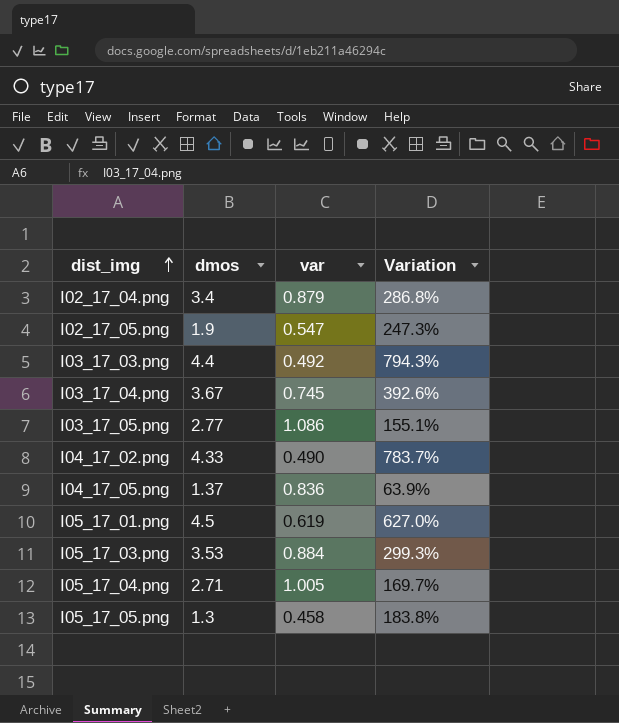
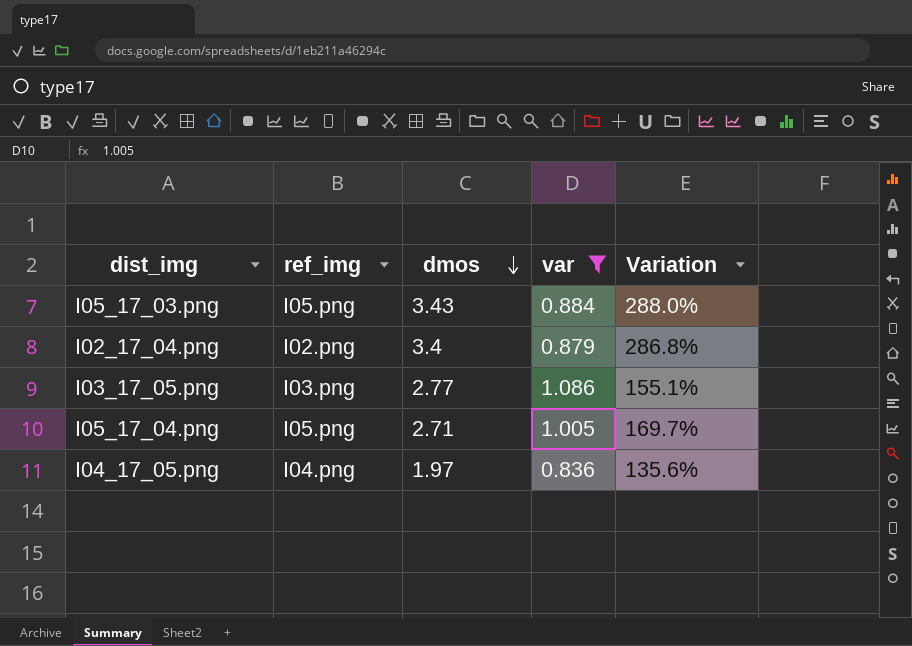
filter: none -> var >= 0.836
row order: dist_img ascending -> dmos descending
column ref_img | position: none -> 2
I05_17_03.png | dmos: 3.53 -> 3.43
I05_17_03.png | Variation: 299.3% -> 288.0%
I04_17_05.png | dmos: 1.37 -> 1.97
I04_17_05.png | Variation: 63.9% -> 135.6%

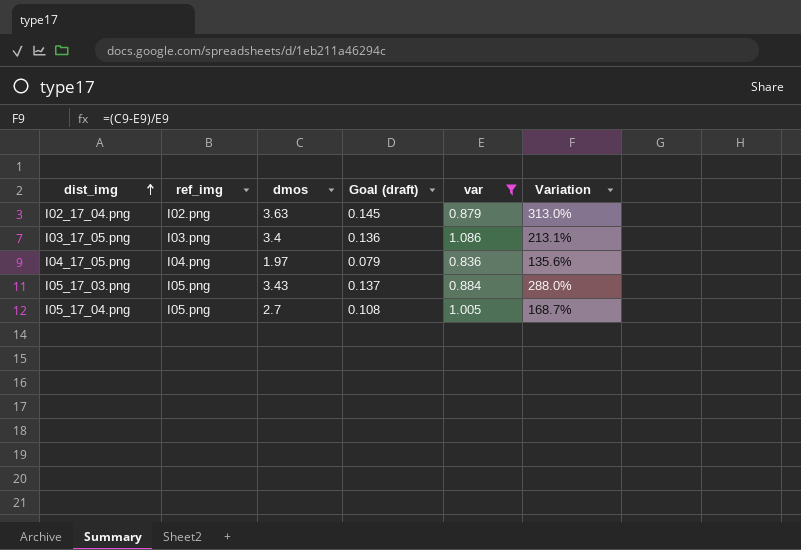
row order: dmos descending -> dist_img ascending
column Goal (draft) | formula: none -> [dmos] * 0.04
I02_17_04.png | dmos: 3.4 -> 3.63
I02_17_04.png | Variation: 286.8% -> 313.0%
I03_17_05.png | dmos: 2.77 -> 3.4
I03_17_05.png | Variation: 155.1% -> 213.1%
I05_17_04.png | dmos: 2.71 -> 2.7
I05_17_04.png | Variation: 169.7% -> 168.7%

